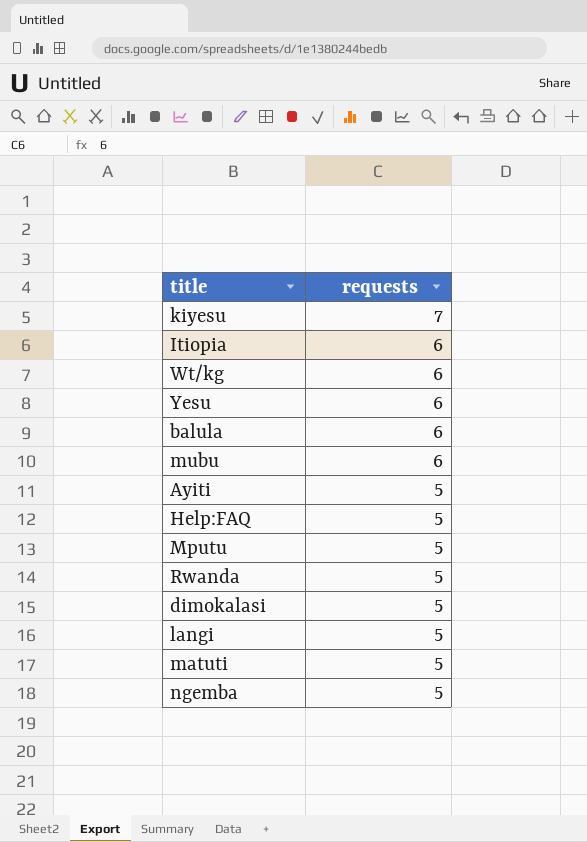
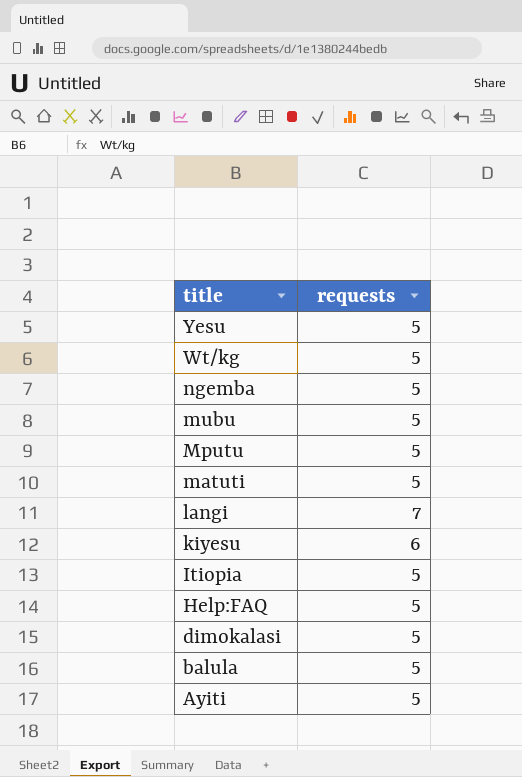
row order: requests descending -> title descending
row Rwanda: 5 -> none
Yesu | requests: 6 -> 5
Wt/kg | requests: 6 -> 5
mubu | requests: 6 -> 5
langi | requests: 5 -> 7
kiyesu | requests: 7 -> 6
Itiopia | requests: 6 -> 5
balula | requests: 6 -> 5

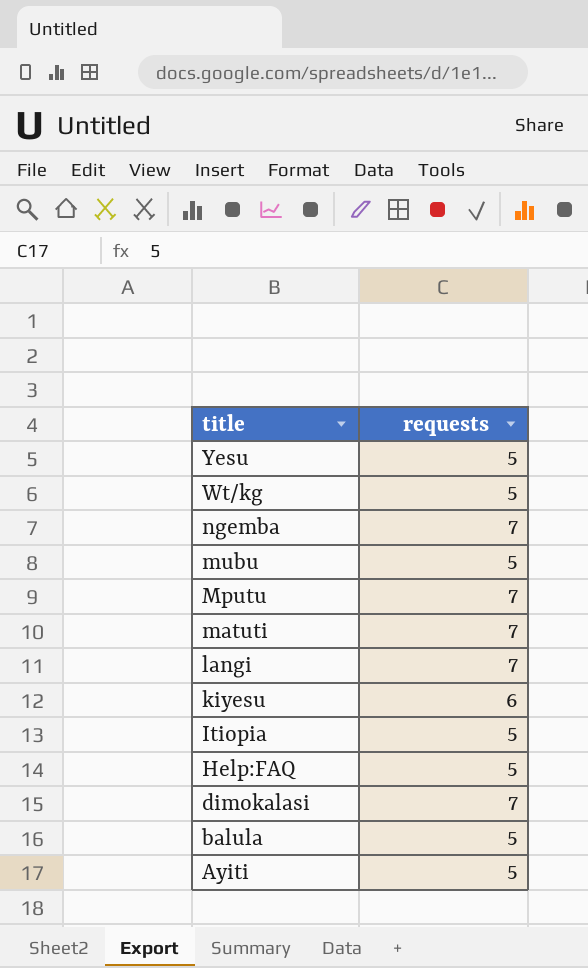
ngemba | requests: 5 -> 7
Mputu | requests: 5 -> 7
matuti | requests: 5 -> 7
dimokalasi | requests: 5 -> 7

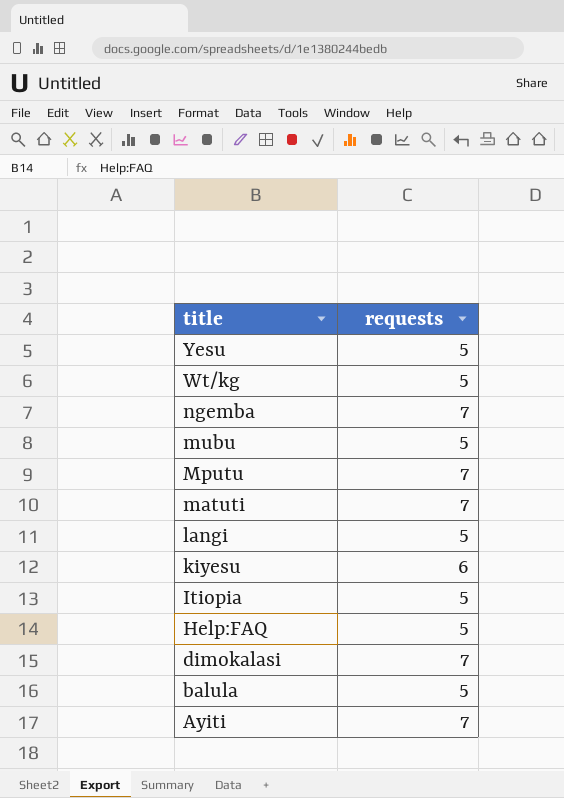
langi | requests: 7 -> 5
Ayiti | requests: 5 -> 7

